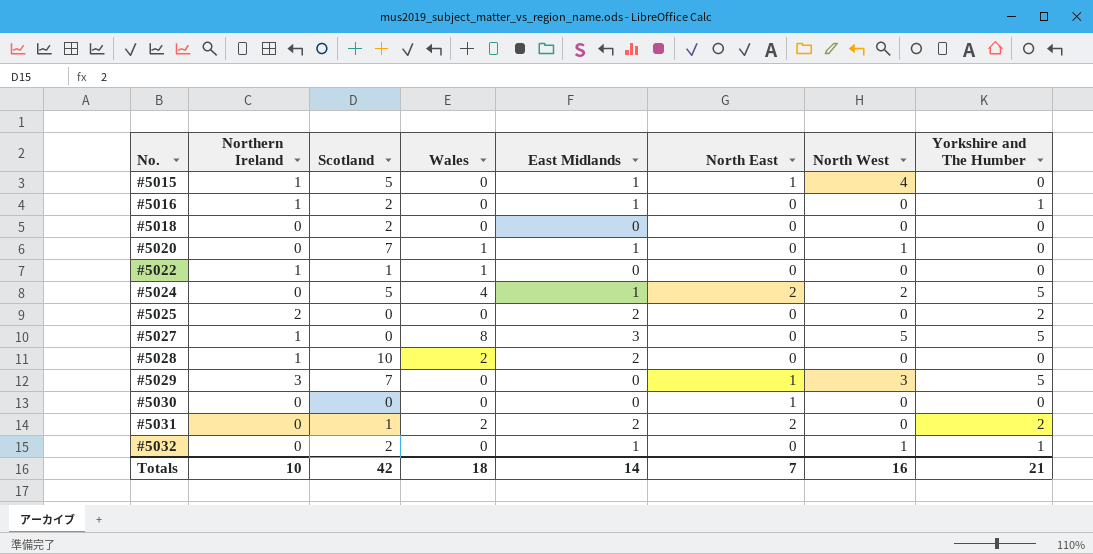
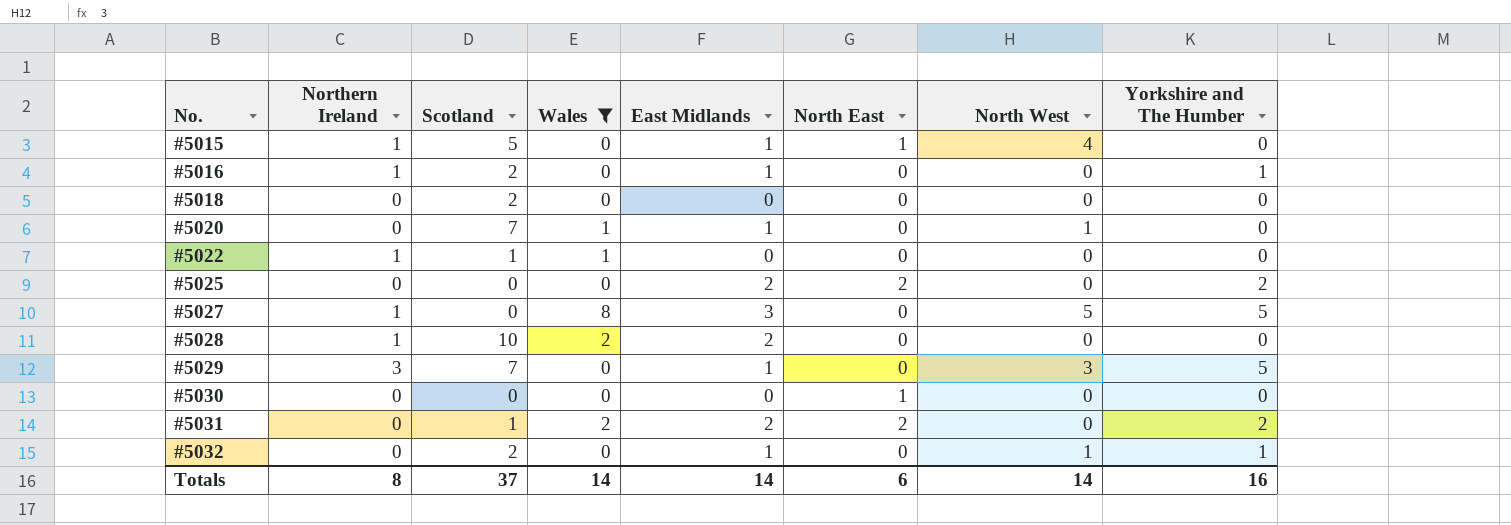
filter: none -> Wales != 4
#5025 | Northern Ireland: 2 -> 0
#5025 | North East: 0 -> 2
#5029 | East Midlands: 0 -> 1
#5029 | North East: 1 -> 0
Totals | Northern Ireland: 10 -> 8
Totals | Scotland: 42 -> 37
Totals | Wales: 18 -> 14
Totals | North East: 7 -> 6
Totals | North West: 16 -> 14
Totals | Yorkshire and The Humber: 21 -> 16

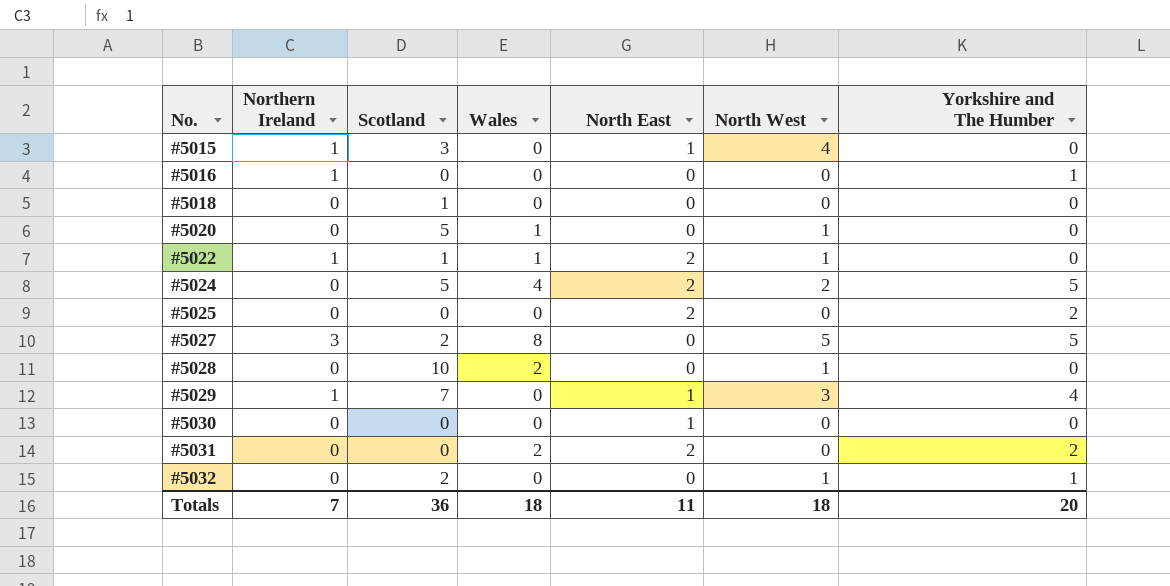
filter: Wales != 4 -> none
column East Midlands | position: 5 -> none
#5015 | Scotland: 5 -> 3
#5016 | Scotland: 2 -> 0
#5018 | Scotland: 2 -> 1
#5020 | Scotland: 7 -> 5
#5022 | North East: 0 -> 2
#5022 | North West: 0 -> 1
#5027 | Northern Ireland: 1 -> 3
#5027 | Scotland: 0 -> 2
#5028 | Northern Ireland: 1 -> 0
#5028 | North West: 0 -> 1
#5029 | Northern Ireland: 3 -> 1
#5029 | North East: 0 -> 1
#5029 | Yorkshire and The Humber: 5 -> 4
#5031 | Scotland: 1 -> 0
Totals | Northern Ireland: 8 -> 7
Totals | Scotland: 37 -> 36
Totals | Wales: 14 -> 18
Totals | North East: 6 -> 11
Totals | North West: 14 -> 18
Totals | Yorkshire and The Humber: 16 -> 20

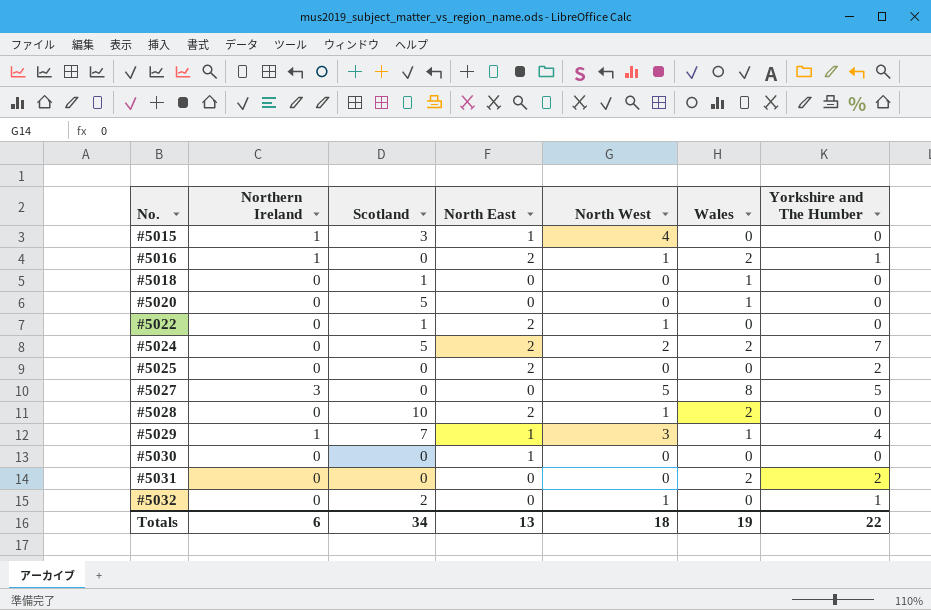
column Wales | position: 4 -> 6
#5016 | North East: 0 -> 2
#5016 | North West: 0 -> 1
#5016 | Wales: 0 -> 2
#5018 | Wales: 0 -> 1
#5020 | North West: 1 -> 0
#5022 | Northern Ireland: 1 -> 0
#5022 | Wales: 1 -> 0
#5024 | Wales: 4 -> 2
#5024 | Yorkshire and The Humber: 5 -> 7
#5027 | Scotland: 2 -> 0
#5028 | North East: 0 -> 2
#5029 | Wales: 0 -> 1
#5031 | North East: 2 -> 0
Totals | Northern Ireland: 7 -> 6
Totals | Scotland: 36 -> 34
Totals | North East: 11 -> 13
Totals | Wales: 18 -> 19
Totals | Yorkshire and The Humber: 20 -> 22

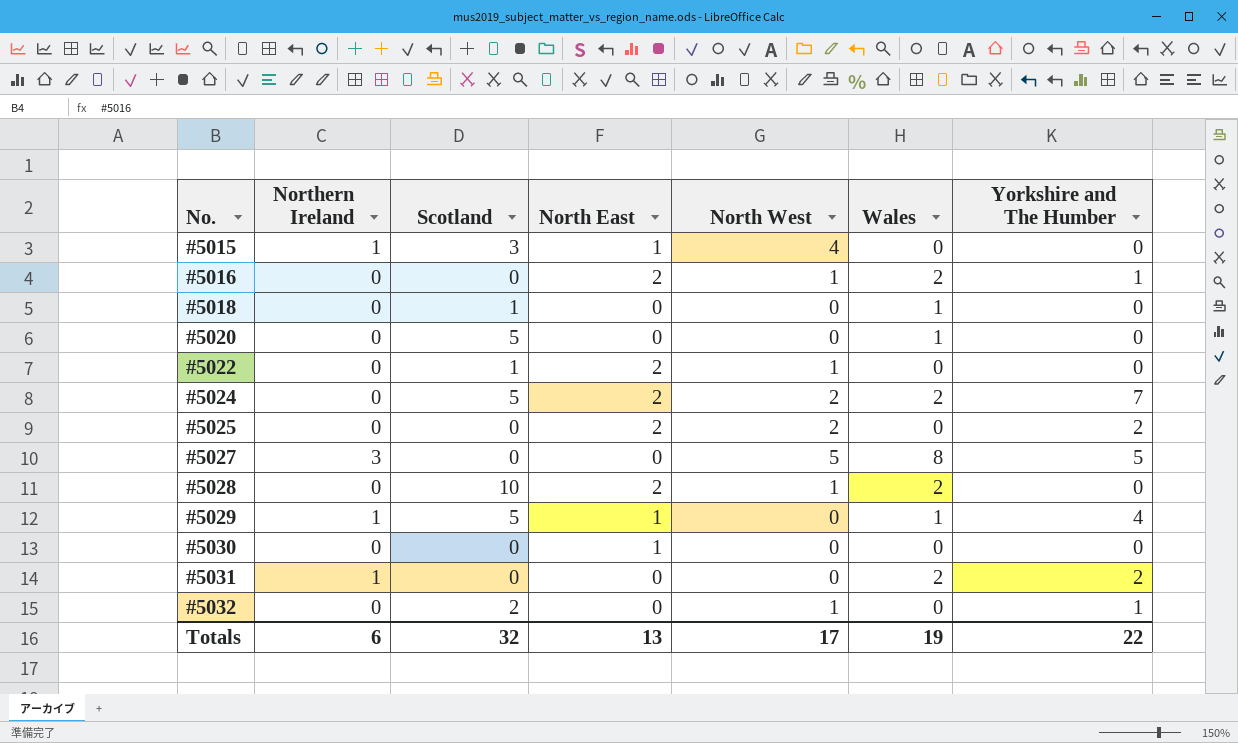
#5016 | Northern Ireland: 1 -> 0
#5025 | North West: 0 -> 2
#5029 | Scotland: 7 -> 5
#5029 | North West: 3 -> 0
#5031 | Northern Ireland: 0 -> 1
Totals | Scotland: 34 -> 32
Totals | North West: 18 -> 17

